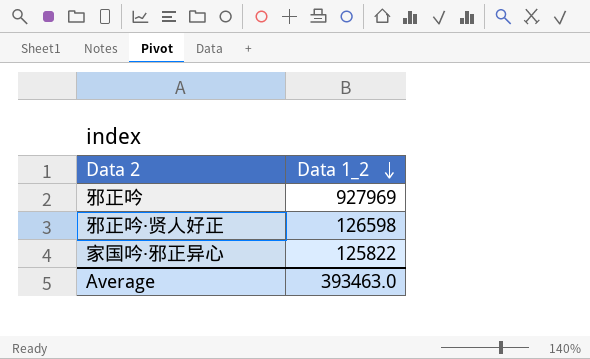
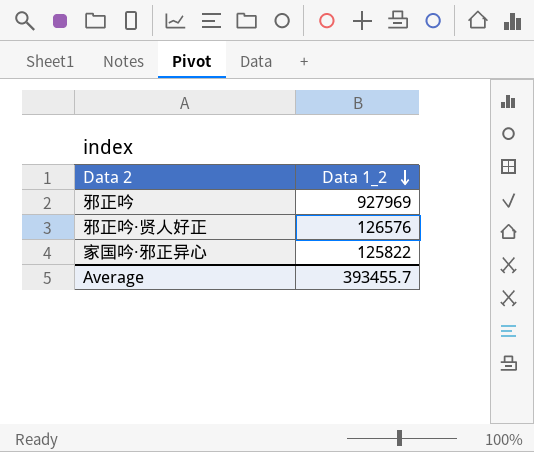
邪正吟·贤人好正 | Data 1_2: 126598 -> 126576
Average | Data 1_2: 393463.0 -> 393455.7

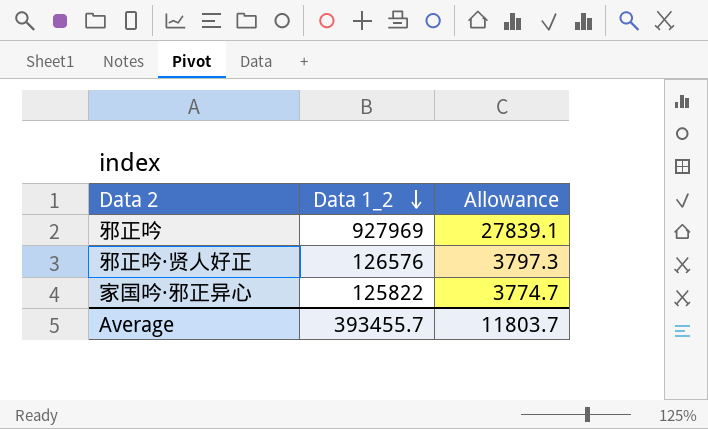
column Allowance | formula: none -> [Data 1_2] * 0.03

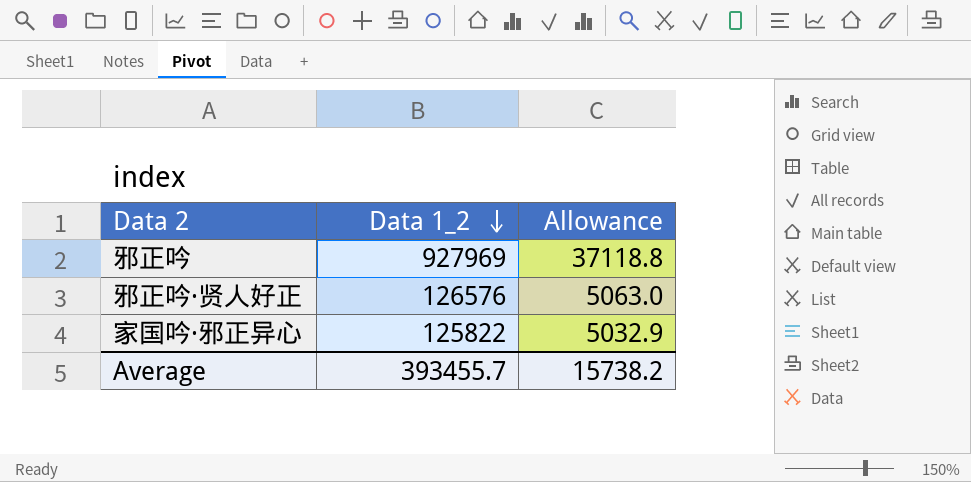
column Allowance | formula: [Data 1_2] * 0.03 -> [Data 1_2] * 0.04
Average | Allowance: 11803.7 -> 15738.2

